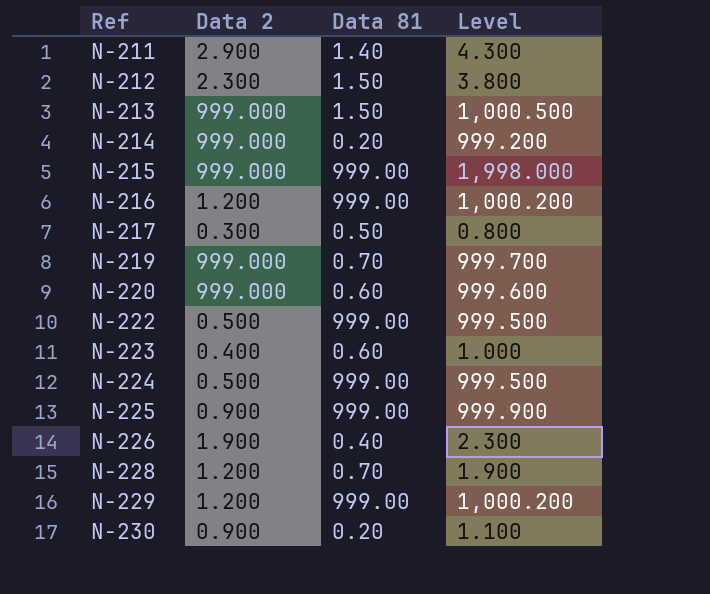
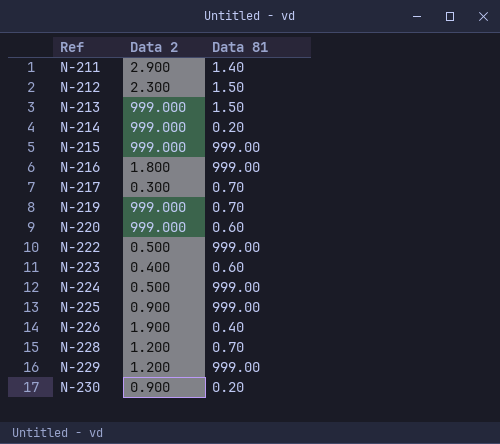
column Level | formula: [Data 2] + [Data 81] -> none
N-216 | Data 2: 1.200 -> 1.800
N-217 | Data 81: 0.50 -> 0.70

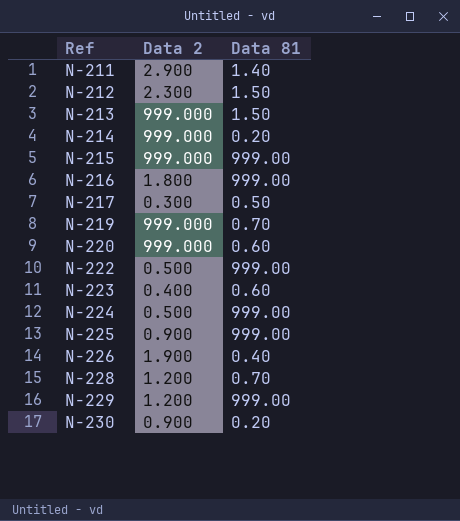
N-217 | Data 81: 0.70 -> 0.50

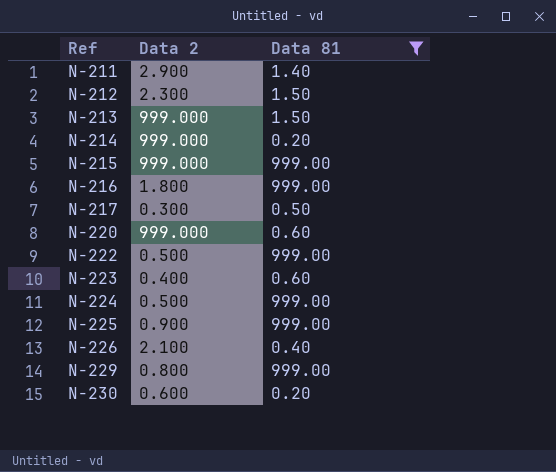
filter: none -> Data 81 != 0.70
N-226 | Data 2: 1.900 -> 2.100
N-229 | Data 2: 1.200 -> 0.800
N-230 | Data 2: 0.900 -> 0.600

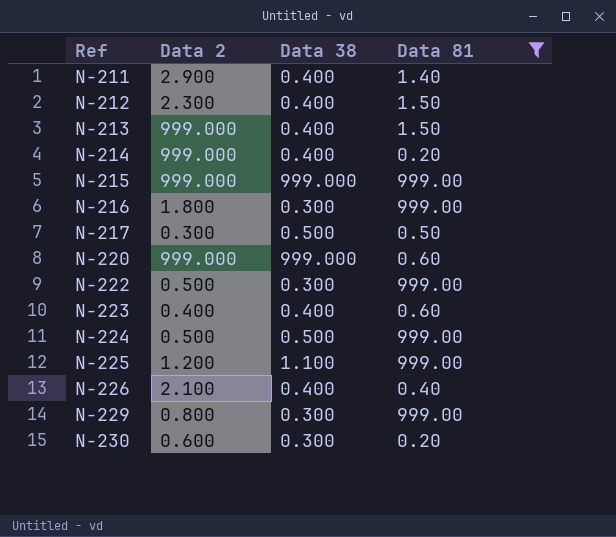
column Data 38 | position: none -> 3
N-225 | Data 2: 0.900 -> 1.200

